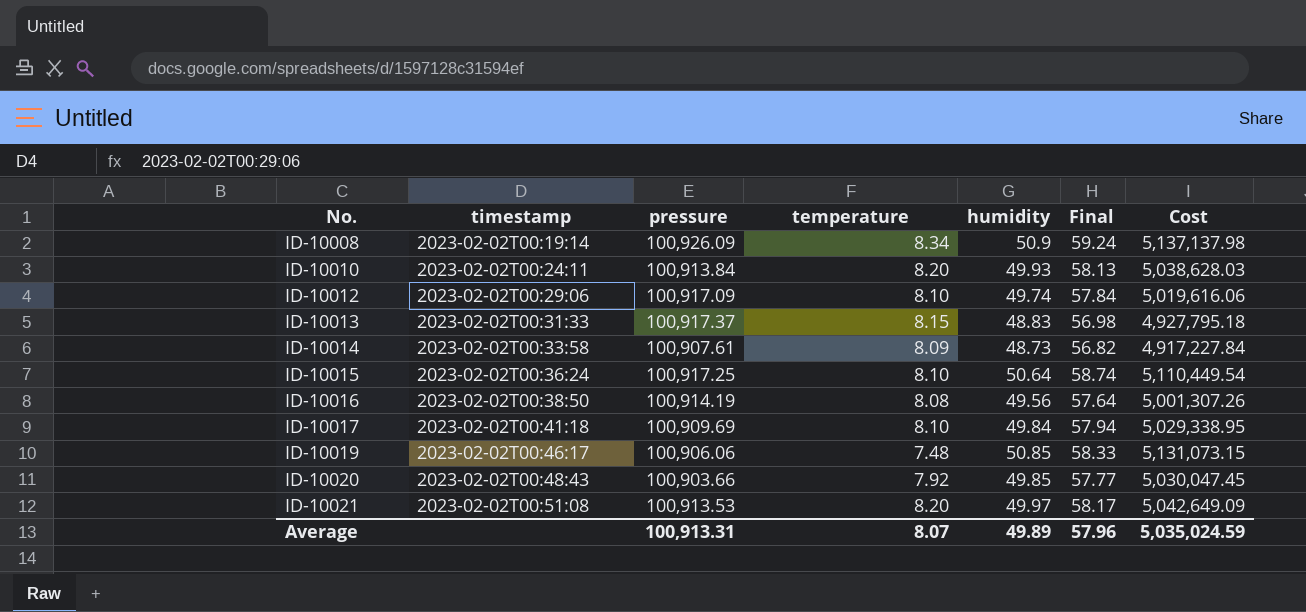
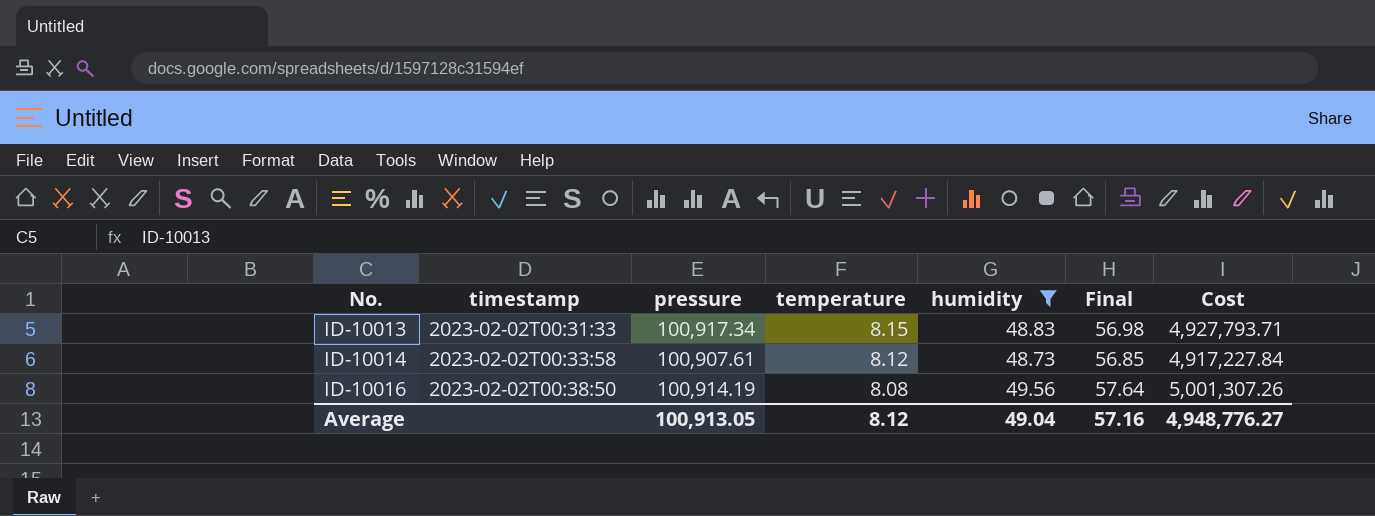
filter: none -> humidity <= 49.56
ID-10013 | pressure: 100,917.37 -> 100,917.34
ID-10013 | Cost: 4,927,795.18 -> 4,927,793.71
ID-10014 | temperature: 8.09 -> 8.12
ID-10014 | Final: 56.82 -> 56.85
Average | pressure: 100,913.31 -> 100,913.05
Average | temperature: 8.07 -> 8.12
Average | humidity: 49.89 -> 49.04
Average | Final: 57.96 -> 57.16
Average | Cost: 5,035,024.59 -> 4,948,776.27

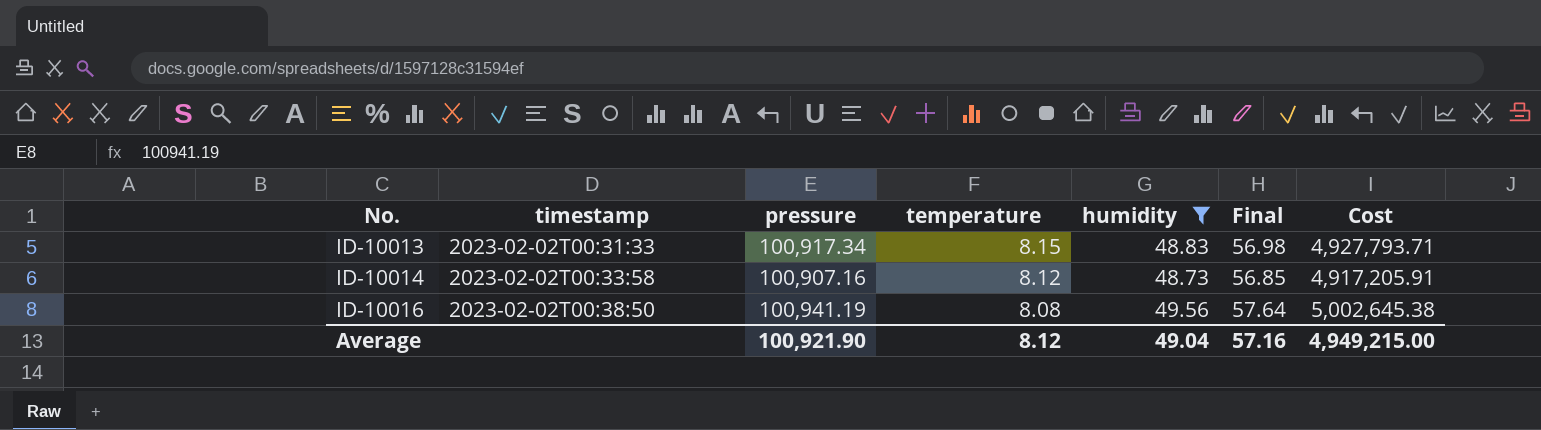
ID-10014 | pressure: 100,907.61 -> 100,907.16
ID-10014 | Cost: 4,917,227.84 -> 4,917,205.91
ID-10016 | pressure: 100,914.19 -> 100,941.19
ID-10016 | Cost: 5,001,307.26 -> 5,002,645.38
Average | pressure: 100,913.05 -> 100,921.90
Average | Cost: 4,948,776.27 -> 4,949,215.00

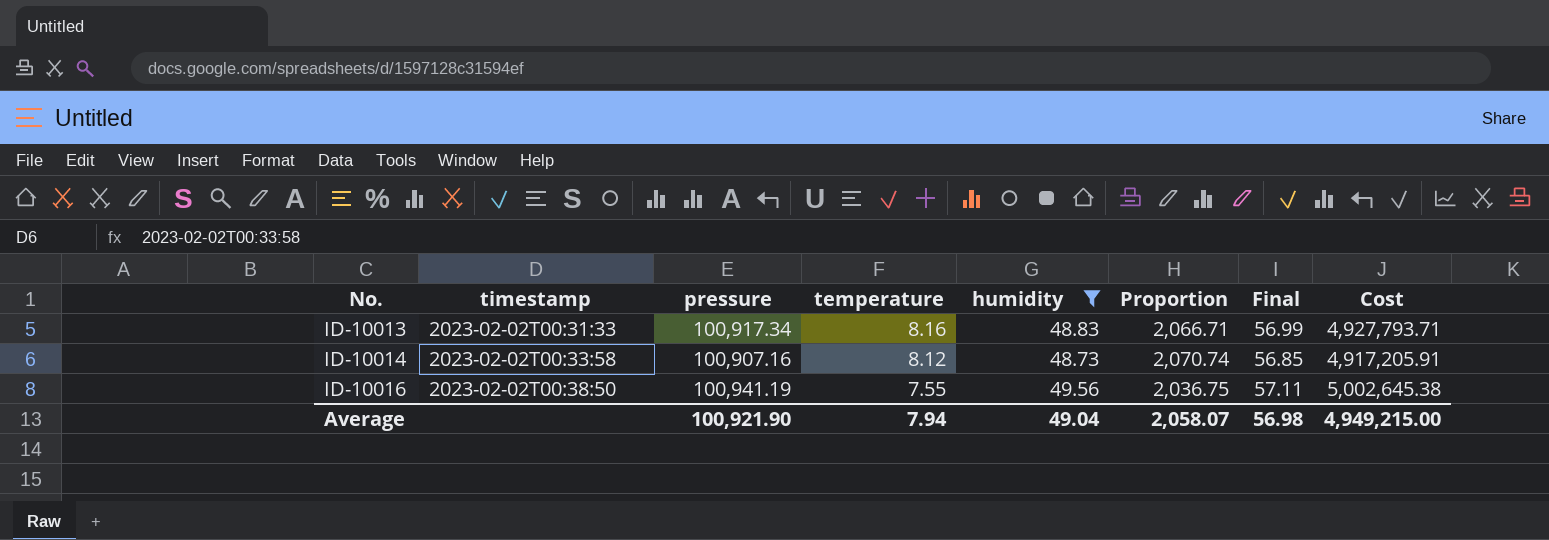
column Proportion | formula: none -> [pressure] / [humidity]
ID-10013 | temperature: 8.15 -> 8.16
ID-10013 | Final: 56.98 -> 56.99
ID-10016 | temperature: 8.08 -> 7.55
ID-10016 | Final: 57.64 -> 57.11
Average | temperature: 8.12 -> 7.94
Average | Final: 57.16 -> 56.98

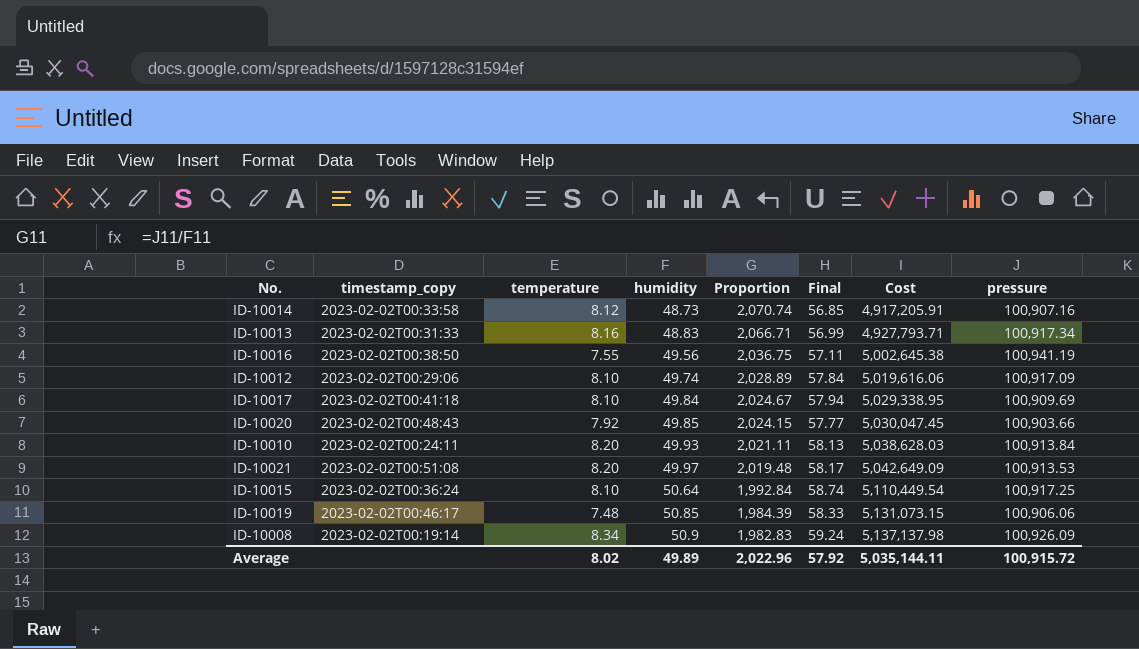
filter: humidity <= 49.56 -> none
row order: No. ascending -> humidity ascending
column name: timestamp -> timestamp_copy
column pressure | position: 3 -> 8
Average | temperature: 7.94 -> 8.02
Average | humidity: 49.04 -> 49.89
Average | Proportion: 2,058.07 -> 2,022.96
Average | Final: 56.98 -> 57.92
Average | Cost: 4,949,215.00 -> 5,035,144.11
Average | pressure: 100,921.90 -> 100,915.72

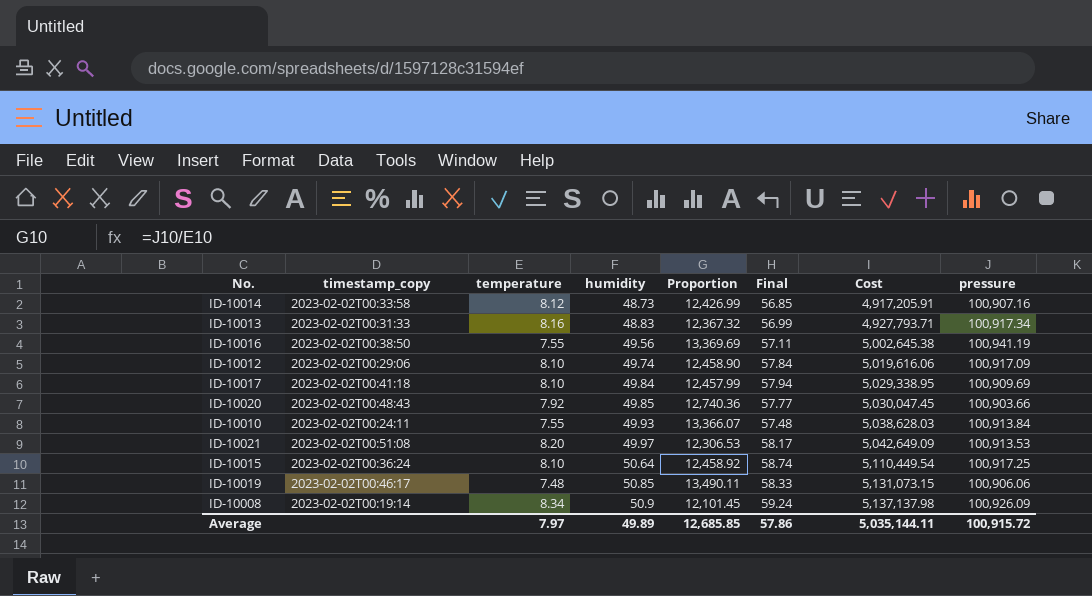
column Proportion | formula: [pressure] / [humidity] -> [pressure] / [temperature]
ID-10010 | temperature: 8.20 -> 7.55
ID-10010 | Final: 58.13 -> 57.48
Average | temperature: 8.02 -> 7.97
Average | Proportion: 2,022.96 -> 12,685.85
Average | Final: 57.92 -> 57.86

